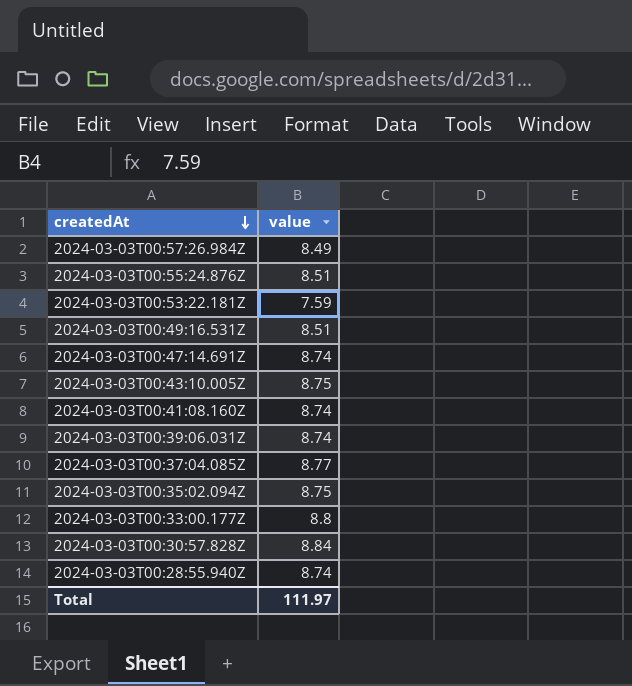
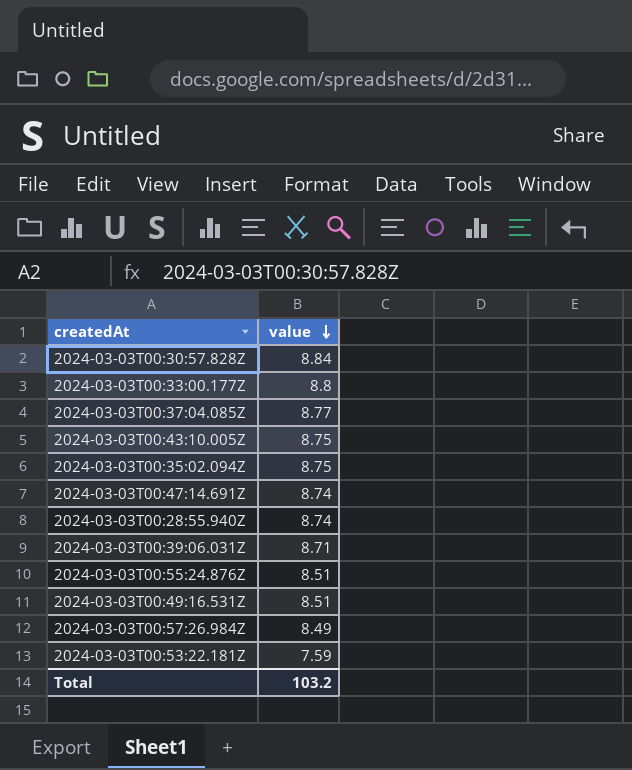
row order: createdAt descending -> value descending
row 2024-03-03T00:41:08.160Z: 8.74 -> none
2024-03-03T00:39:06.031Z | value: 8.74 -> 8.71
Total | value: 111.97 -> 103.2

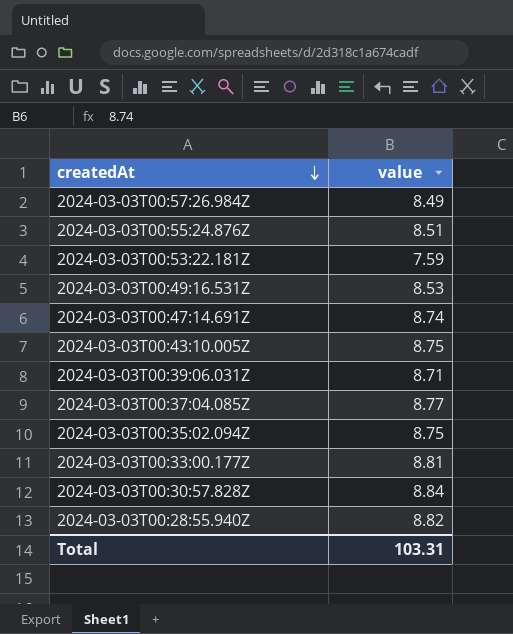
row order: value descending -> createdAt descending
2024-03-03T00:49:16.531Z | value: 8.51 -> 8.53
2024-03-03T00:33:00.177Z | value: 8.8 -> 8.81
2024-03-03T00:28:55.940Z | value: 8.74 -> 8.82
Total | value: 103.2 -> 103.31

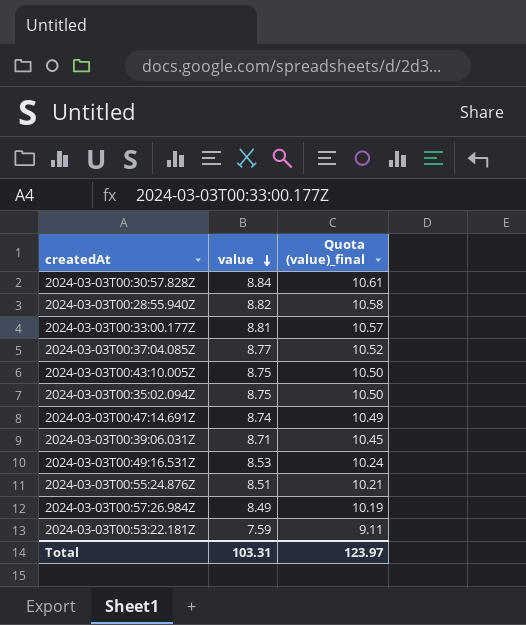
row order: createdAt descending -> value descending
column Quota (value)_final | formula: none -> [value] * 1.2

